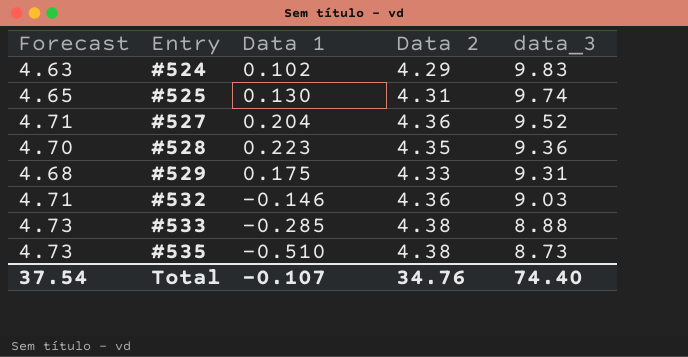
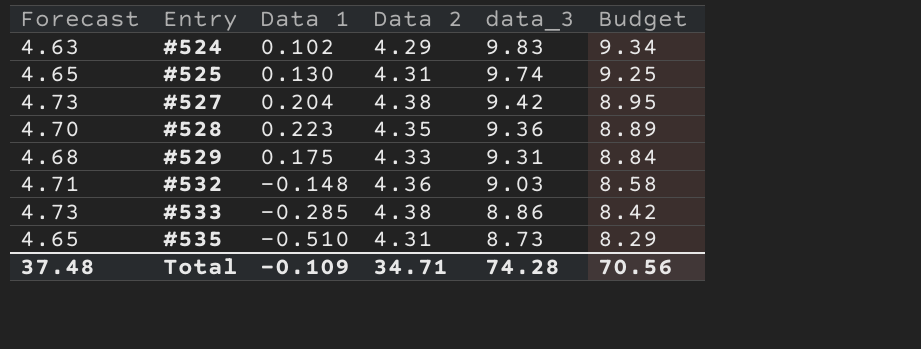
column Budget | formula: none -> [data_3] * 0.95
#527 | Forecast: 4.71 -> 4.73
#527 | Data 2: 4.36 -> 4.38
#527 | data_3: 9.52 -> 9.42
#532 | Data 1: -0.146 -> -0.148
#533 | data_3: 8.88 -> 8.86
#535 | Forecast: 4.73 -> 4.65
#535 | Data 2: 4.38 -> 4.31
Total | Forecast: 37.54 -> 37.48
Total | Data 1: -0.107 -> -0.109
Total | Data 2: 34.76 -> 34.71
Total | data_3: 74.40 -> 74.28

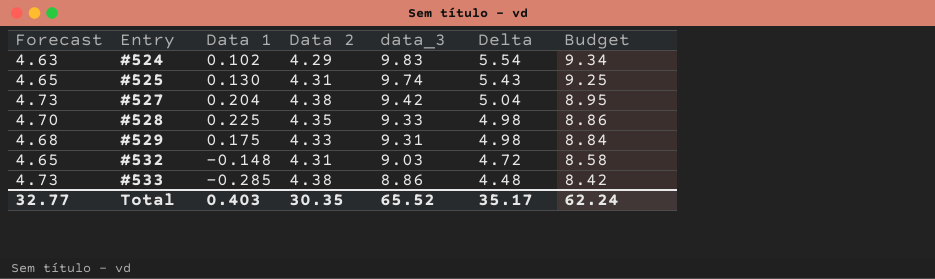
column Delta | formula: none -> [data_3] - [Data 2]
row #535: 4.65 | -0.510 | 4.31 | 8.73 | 8.29 -> none
#528 | Data 1: 0.223 -> 0.225
#528 | data_3: 9.36 -> 9.33
#528 | Budget: 8.89 -> 8.86
#532 | Forecast: 4.71 -> 4.65
#532 | Data 2: 4.36 -> 4.31
Total | Forecast: 37.48 -> 32.77
Total | Data 1: -0.109 -> 0.403
Total | Data 2: 34.71 -> 30.35
Total | data_3: 74.28 -> 65.52
Total | Budget: 70.56 -> 62.24

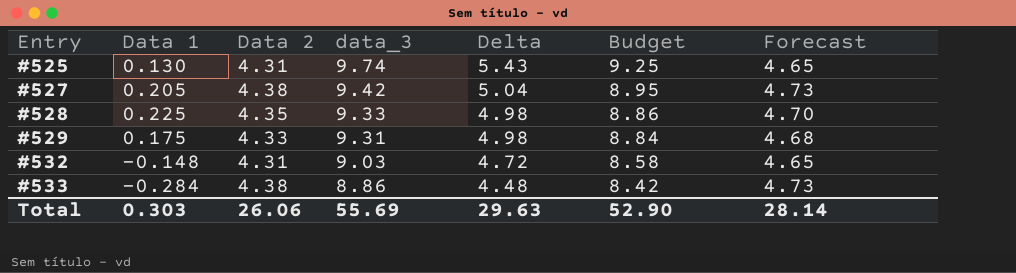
column Forecast | position: 1 -> 7
row #524: 4.63 | 0.102 | 4.29 | 9.83 | 5.54 | 9.34 -> none
#527 | Data 1: 0.204 -> 0.205
#533 | Data 1: -0.285 -> -0.284
Total | Data 1: 0.403 -> 0.303
Total | Data 2: 30.35 -> 26.06
Total | data_3: 65.52 -> 55.69
Total | Delta: 35.17 -> 29.63
Total | Budget: 62.24 -> 52.90
Total | Forecast: 32.77 -> 28.14

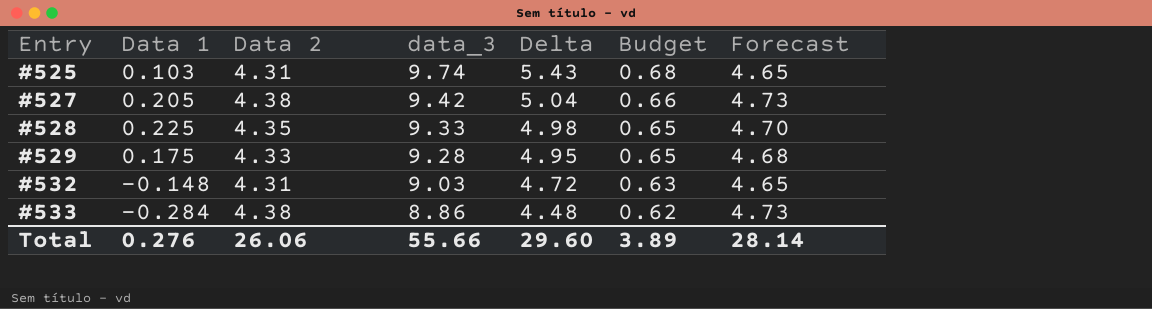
column Budget | formula: [data_3] * 0.95 -> [data_3] * 0.07
#525 | Data 1: 0.130 -> 0.103
#529 | data_3: 9.31 -> 9.28
#529 | Delta: 4.98 -> 4.95
Total | Data 1: 0.303 -> 0.276
Total | data_3: 55.69 -> 55.66
Total | Delta: 29.63 -> 29.60
Total | Budget: 52.90 -> 3.89

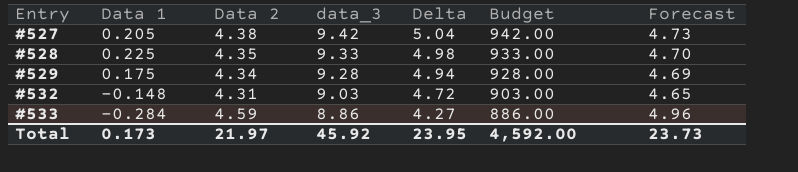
column Budget | formula: [data_3] * 0.07 -> [data_3] * 100
row #525: 0.103 | 4.31 | 9.74 | 5.43 | 0.68 | 4.65 -> none
#529 | Data 2: 4.33 -> 4.34
#529 | Delta: 4.95 -> 4.94
#529 | Forecast: 4.68 -> 4.69
#533 | Data 2: 4.38 -> 4.59
#533 | Delta: 4.48 -> 4.27
#533 | Forecast: 4.73 -> 4.96
Total | Data 1: 0.276 -> 0.173
Total | Data 2: 26.06 -> 21.97
Total | data_3: 55.66 -> 45.92
Total | Delta: 29.60 -> 23.95
Total | Budget: 3.89 -> 4,592.00
Total | Forecast: 28.14 -> 23.73

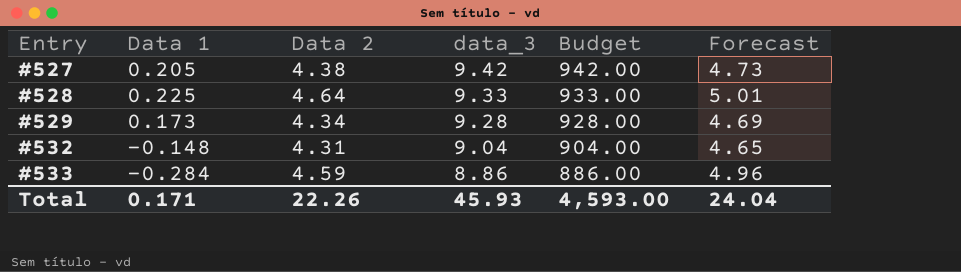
column Delta | formula: [data_3] - [Data 2] -> none
#528 | Data 2: 4.35 -> 4.64
#528 | Forecast: 4.70 -> 5.01
#529 | Data 1: 0.175 -> 0.173
#532 | data_3: 9.03 -> 9.04
#532 | Budget: 903.00 -> 904.00
Total | Data 1: 0.173 -> 0.171
Total | Data 2: 21.97 -> 22.26
Total | data_3: 45.92 -> 45.93
Total | Budget: 4,592.00 -> 4,593.00
Total | Forecast: 23.73 -> 24.04

